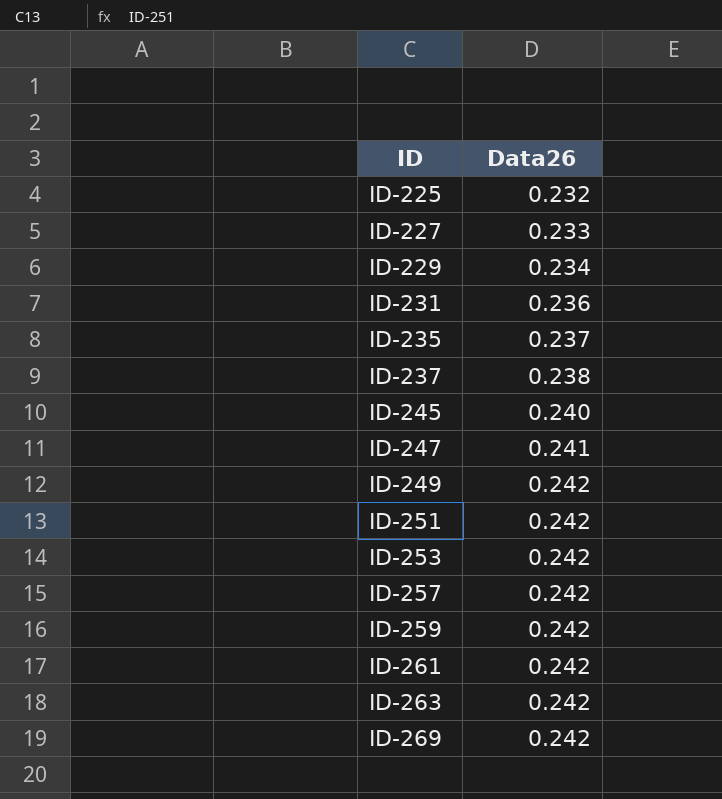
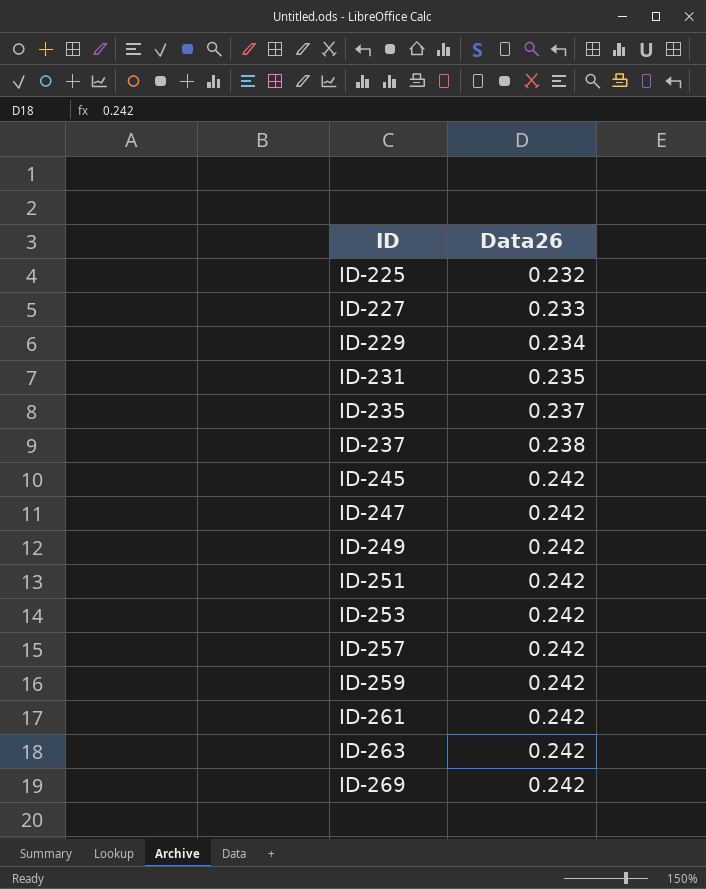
ID-231 | Data26: 0.236 -> 0.235
ID-245 | Data26: 0.240 -> 0.242
ID-247 | Data26: 0.241 -> 0.242

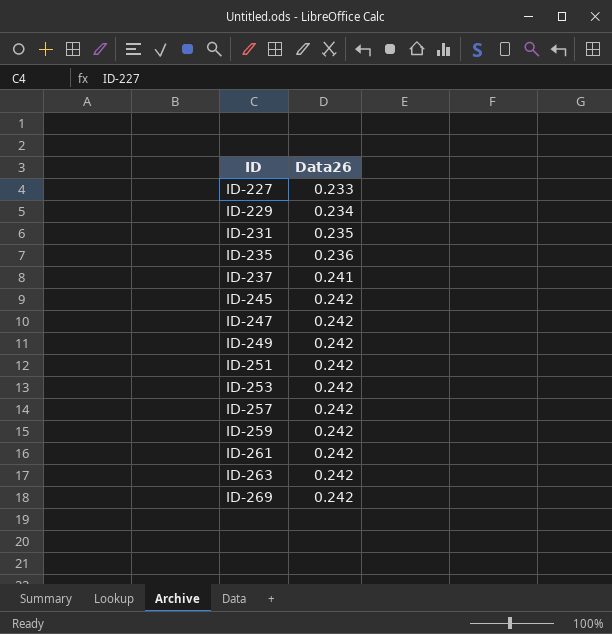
row ID-225: 0.232 -> none
ID-235 | Data26: 0.237 -> 0.236
ID-237 | Data26: 0.238 -> 0.241

